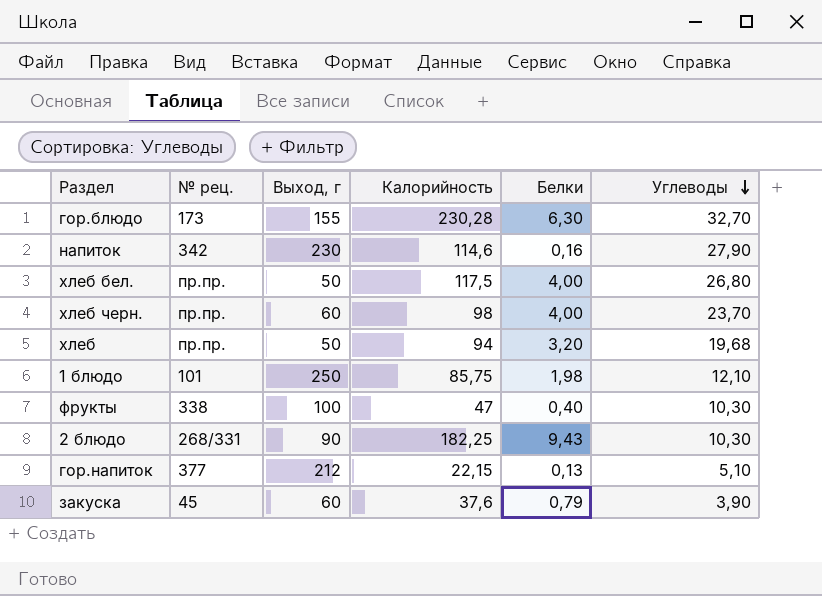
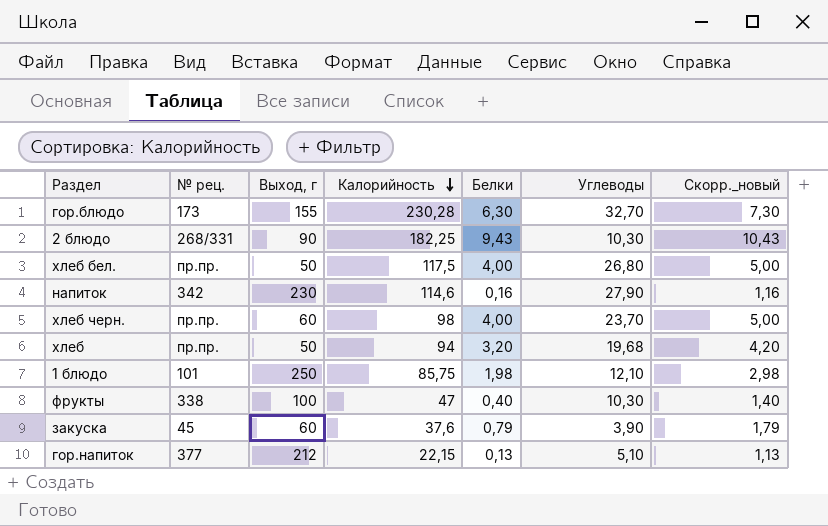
row order: Углеводы descending -> Калорийность descending
column Скорр._новый | formula: none -> [Белки] + 1

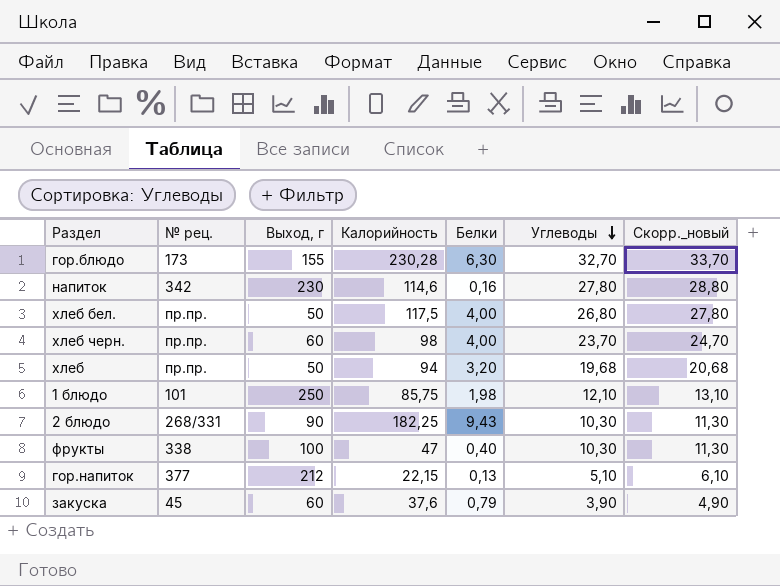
row order: Калорийность descending -> Углеводы descending
column Скорр._новый | formula: [Белки] + 1 -> [Углеводы] + 1
напиток | Углеводы: 27,90 -> 27,80

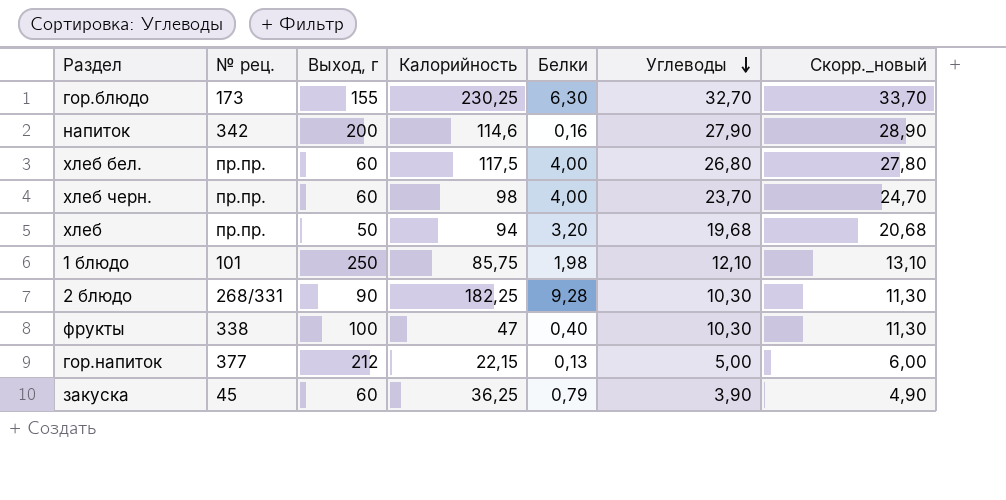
гор.блюдо | Калорийность: 230,28 -> 230,25
напиток | Выход, г: 230 -> 200
напиток | Углеводы: 27,80 -> 27,90
напиток | Скорр._новый: 28,80 -> 28,90
хлеб бел. | Выход, г: 50 -> 60
2 блюдо | Белки: 9,43 -> 9,28
гор.напиток | Углеводы: 5,10 -> 5,00
гор.напиток | Скорр._новый: 6,10 -> 6,00
закуска | Калорийность: 37,6 -> 36,25

